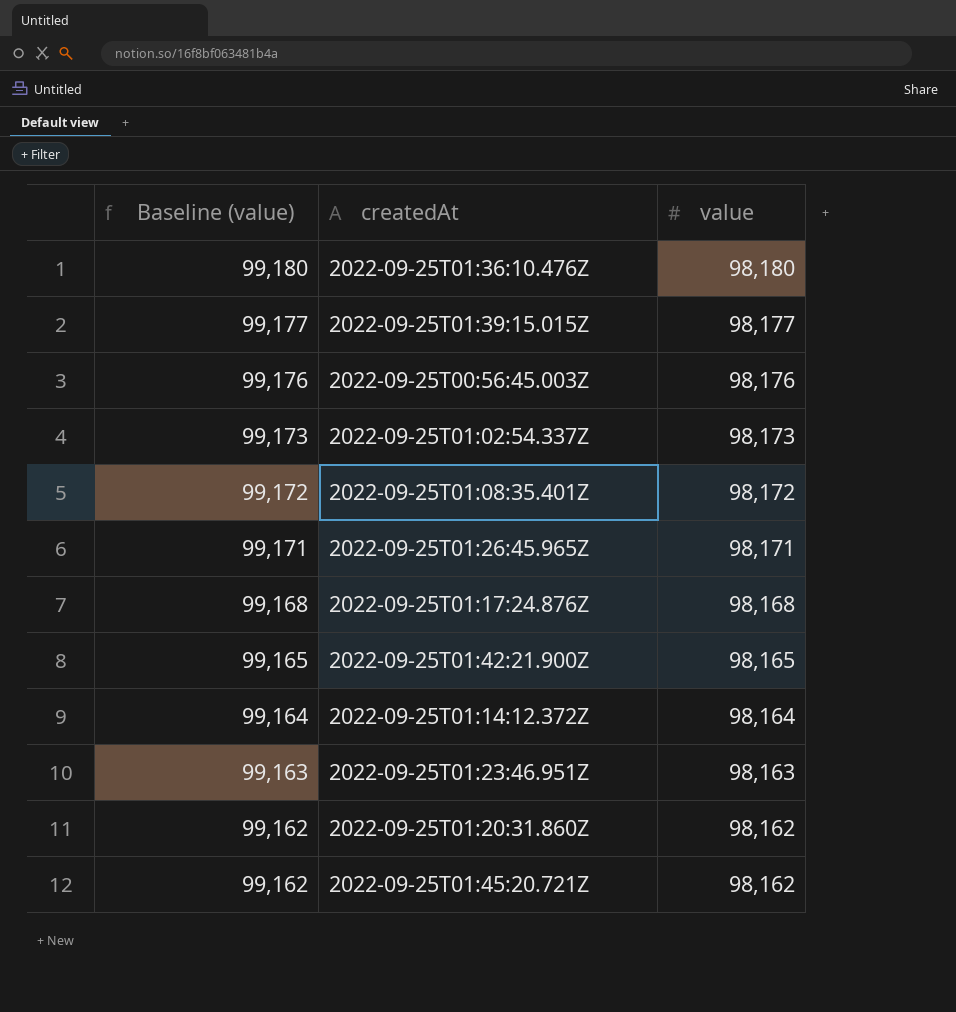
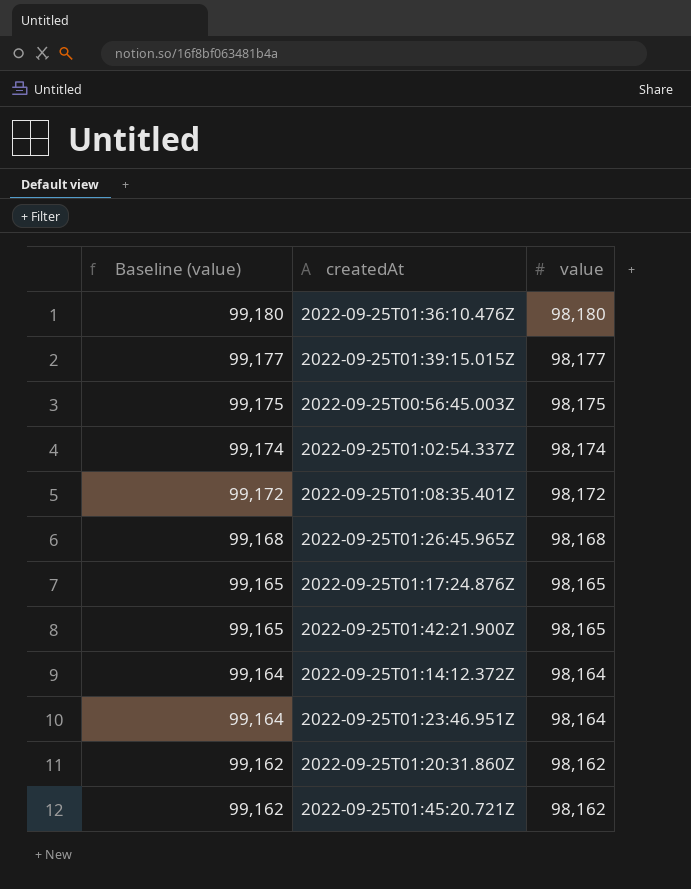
2022-09-25T00:56:45.003Z | Baseline (value): 99,176 -> 99,175
2022-09-25T00:56:45.003Z | value: 98,176 -> 98,175
2022-09-25T01:02:54.337Z | Baseline (value): 99,173 -> 99,174
2022-09-25T01:02:54.337Z | value: 98,173 -> 98,174
2022-09-25T01:26:45.965Z | Baseline (value): 99,171 -> 99,168
2022-09-25T01:26:45.965Z | value: 98,171 -> 98,168
2022-09-25T01:17:24.876Z | Baseline (value): 99,168 -> 99,165
2022-09-25T01:17:24.876Z | value: 98,168 -> 98,165
2022-09-25T01:23:46.951Z | Baseline (value): 99,163 -> 99,164
2022-09-25T01:23:46.951Z | value: 98,163 -> 98,164

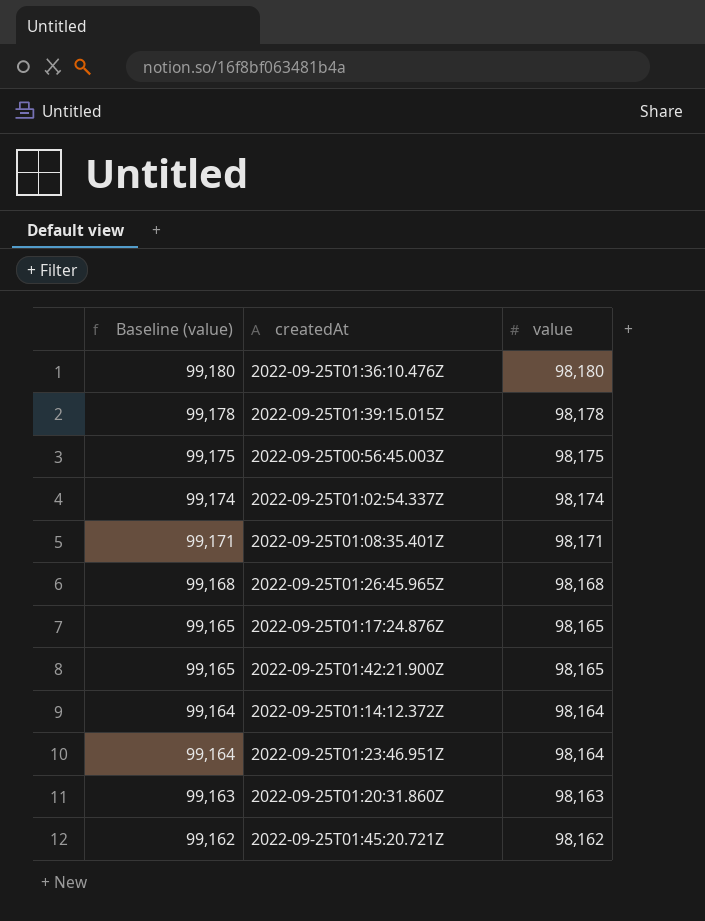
2022-09-25T01:39:15.015Z | Baseline (value): 99,177 -> 99,178
2022-09-25T01:39:15.015Z | value: 98,177 -> 98,178
2022-09-25T01:08:35.401Z | Baseline (value): 99,172 -> 99,171
2022-09-25T01:08:35.401Z | value: 98,172 -> 98,171
2022-09-25T01:20:31.860Z | Baseline (value): 99,162 -> 99,163
2022-09-25T01:20:31.860Z | value: 98,162 -> 98,163

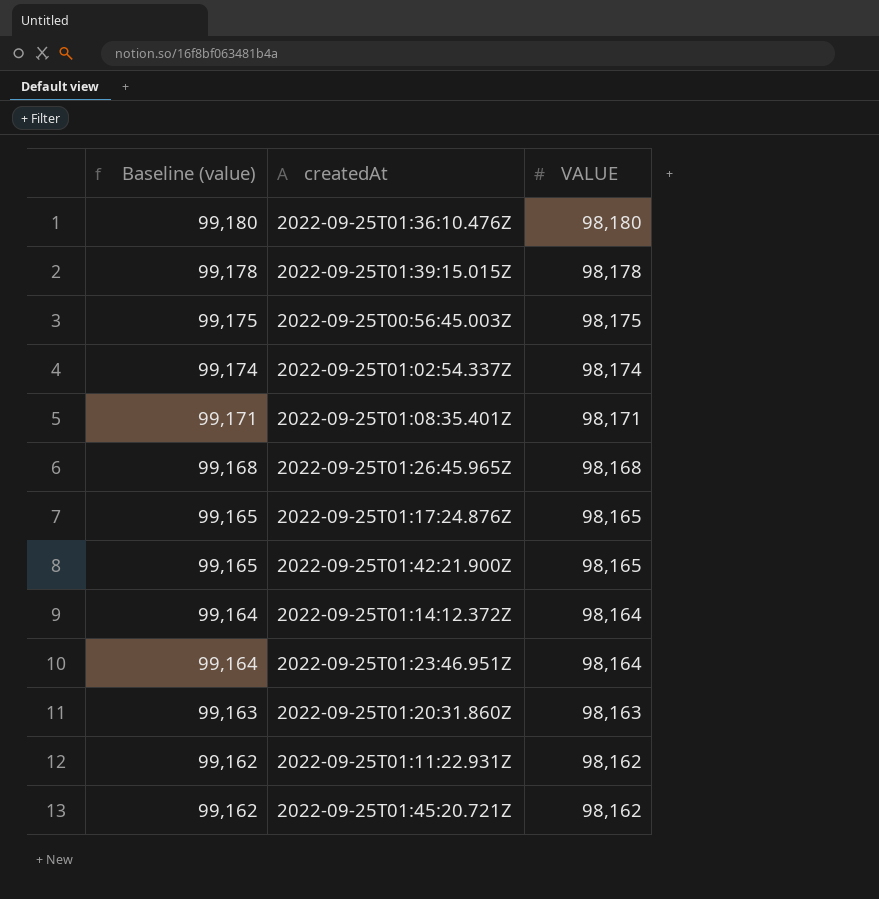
column name: value -> VALUE
row 2022-09-25T01:11:22.931Z: none -> 99,162 | 98,162

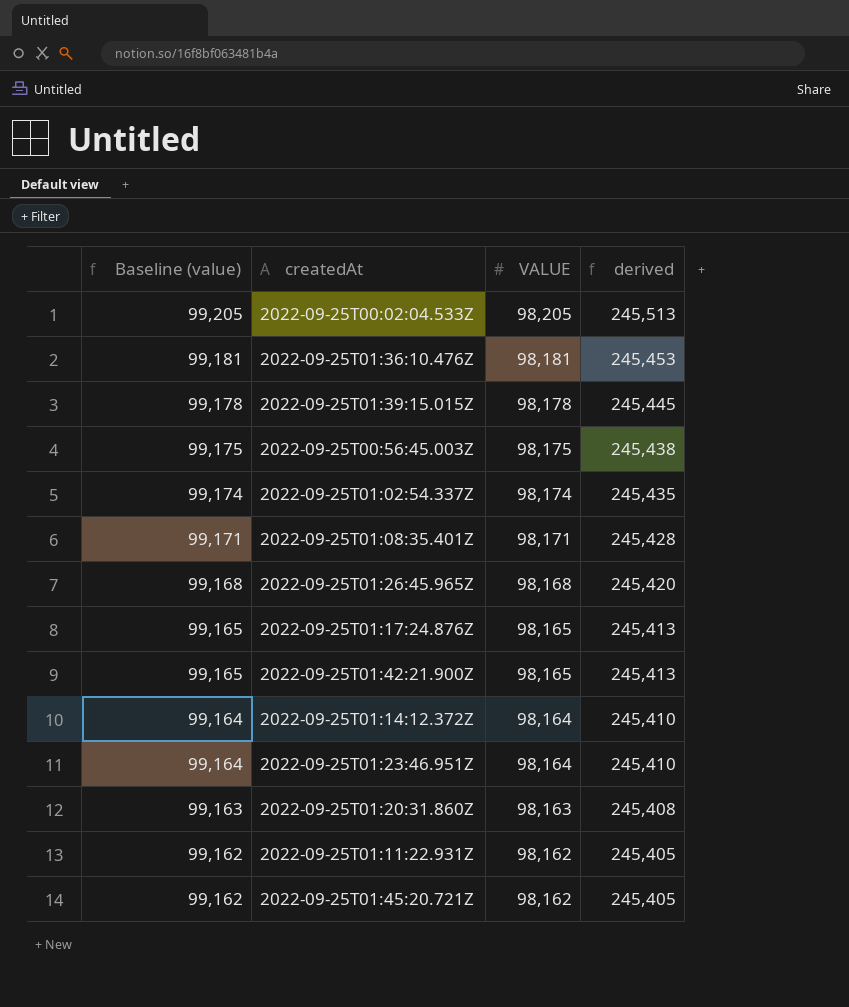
column derived | formula: none -> [VALUE] * 2.5
row 2022-09-25T00:02:04.533Z: none -> 99,205 | 98,205 | 245,513
2022-09-25T01:36:10.476Z | Baseline (value): 99,180 -> 99,181
2022-09-25T01:36:10.476Z | VALUE: 98,180 -> 98,181

